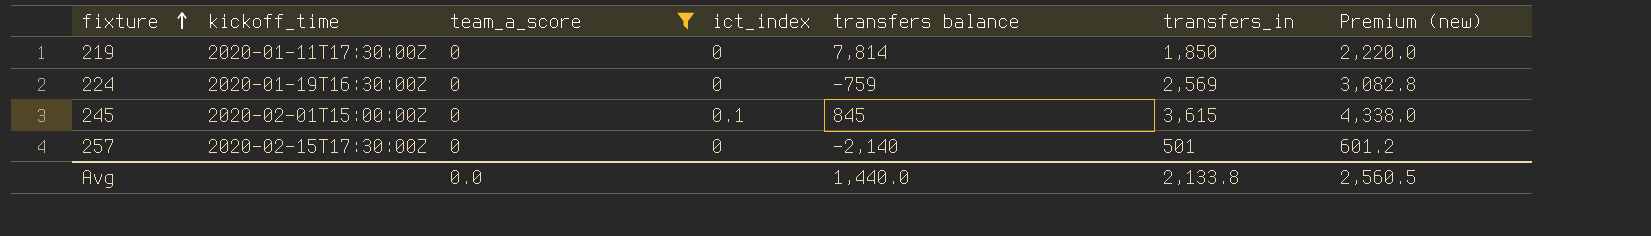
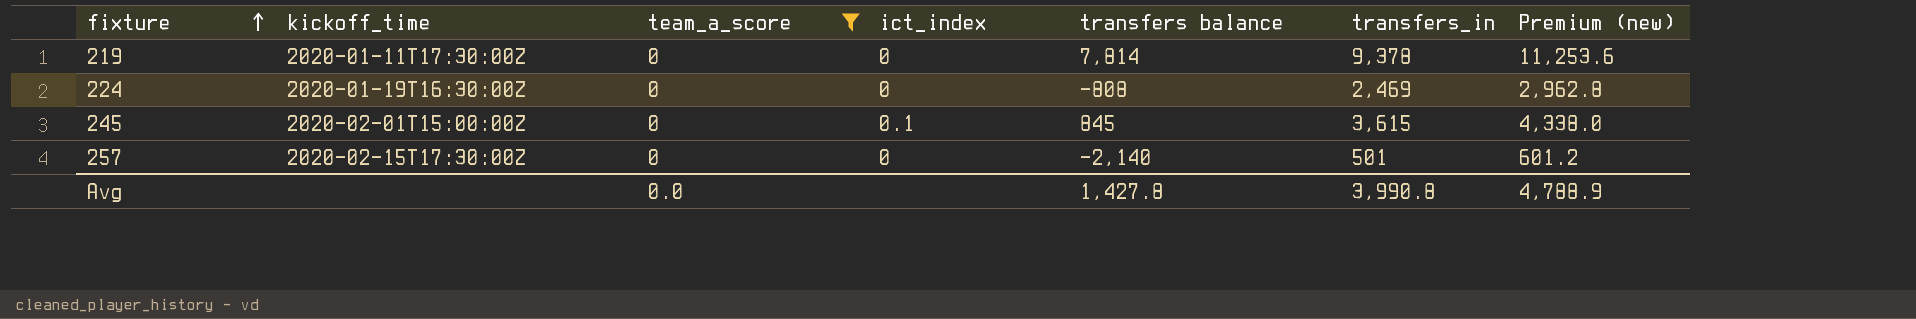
219 | transfers_in: 1,850 -> 9,378
219 | Premium (new): 2,220.0 -> 11,253.6
224 | transfers balance: -759 -> -808
224 | transfers_in: 2,569 -> 2,469
224 | Premium (new): 3,082.8 -> 2,962.8
Avg | transfers balance: 1,440.0 -> 1,427.8
Avg | transfers_in: 2,133.8 -> 3,990.8
Avg | Premium (new): 2,560.5 -> 4,788.9

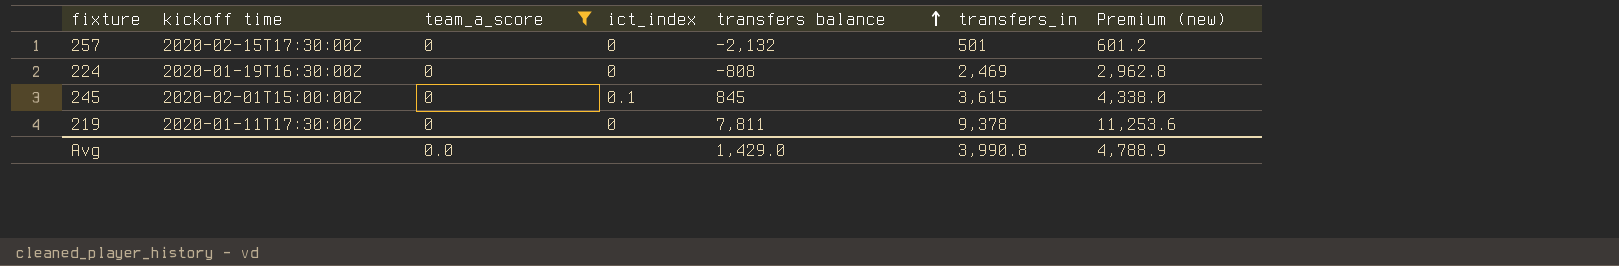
row order: fixture ascending -> transfers balance ascending
column name: kickoff_time -> kickoff time
257 | transfers balance: -2,140 -> -2,132
219 | transfers balance: 7,814 -> 7,811
Avg | transfers balance: 1,427.8 -> 1,429.0

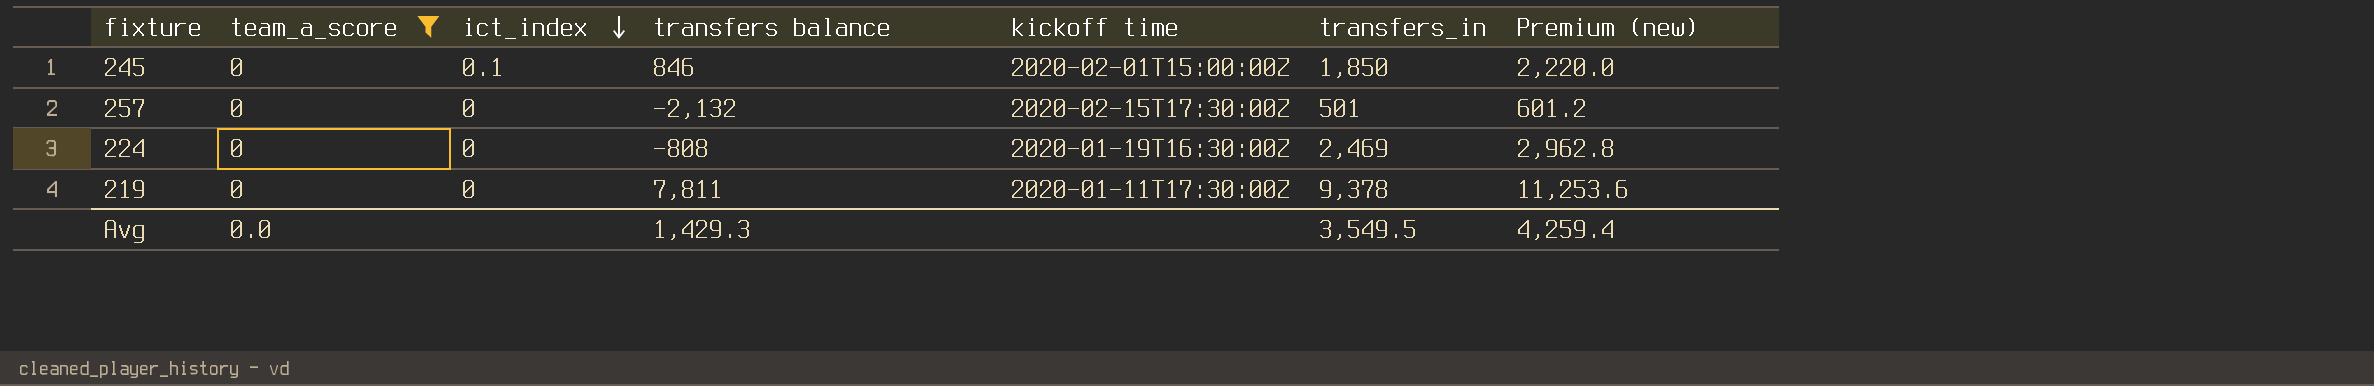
row order: transfers balance ascending -> ict_index descending
column kickoff time | position: 2 -> 5
245 | transfers balance: 845 -> 846
245 | transfers_in: 3,615 -> 1,850
245 | Premium (new): 4,338.0 -> 2,220.0
Avg | transfers balance: 1,429.0 -> 1,429.3
Avg | transfers_in: 3,990.8 -> 3,549.5
Avg | Premium (new): 4,788.9 -> 4,259.4

